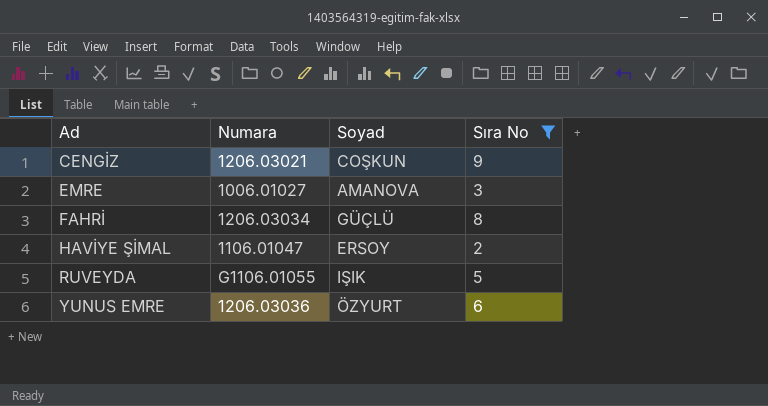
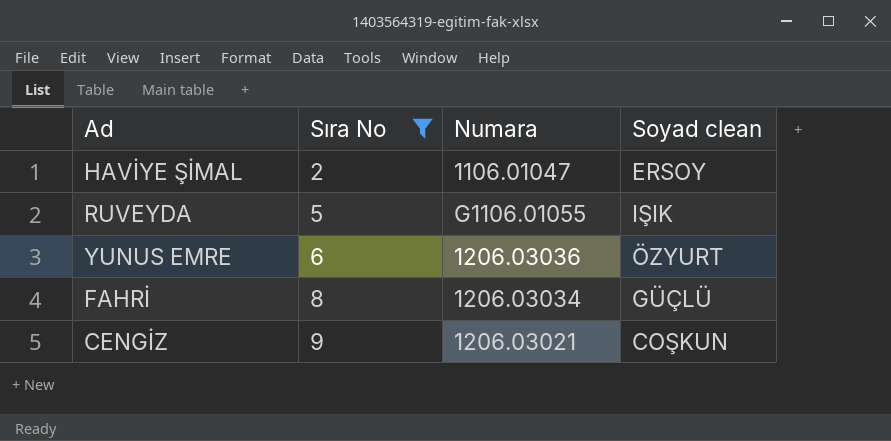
row order: Ad ascending -> Sıra No ascending
column Sıra No | position: 4 -> 2
column name: Soyad -> Soyad clean
row EMRE: 1006.01027 | AMANOVA | 3 -> none

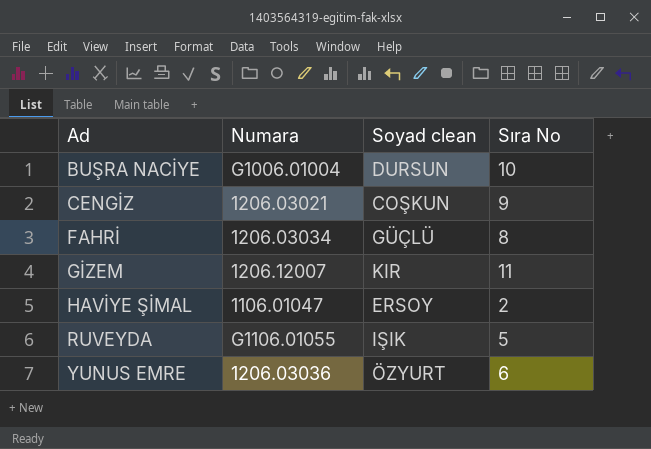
filter: Sıra No <= 9 -> none
row order: Sıra No ascending -> Ad ascending
column Sıra No | position: 2 -> 4

